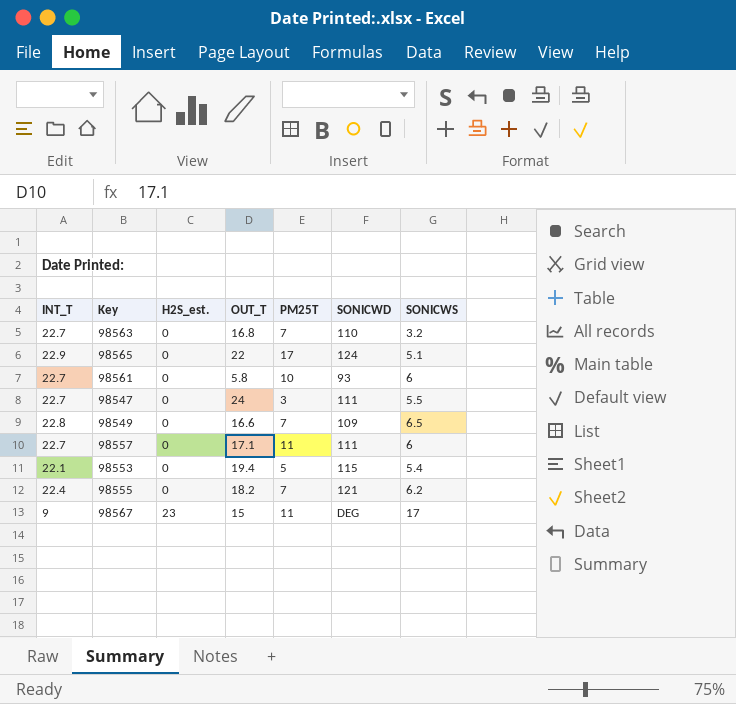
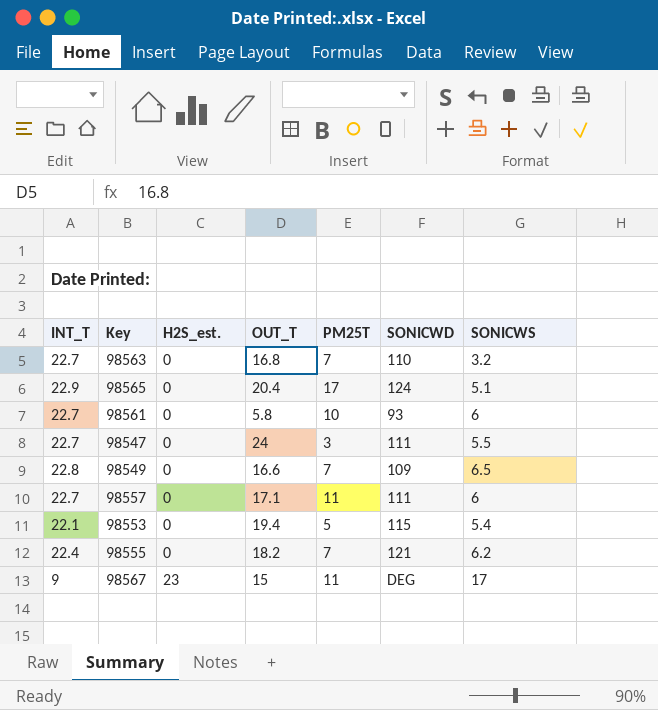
98565 | OUT_T: 22 -> 20.4

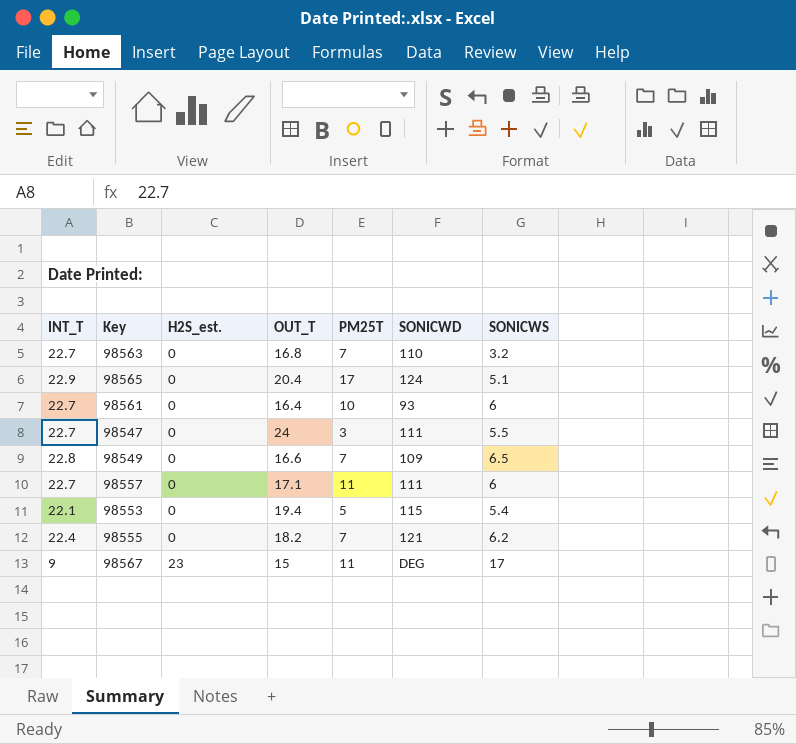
98561 | OUT_T: 5.8 -> 16.4

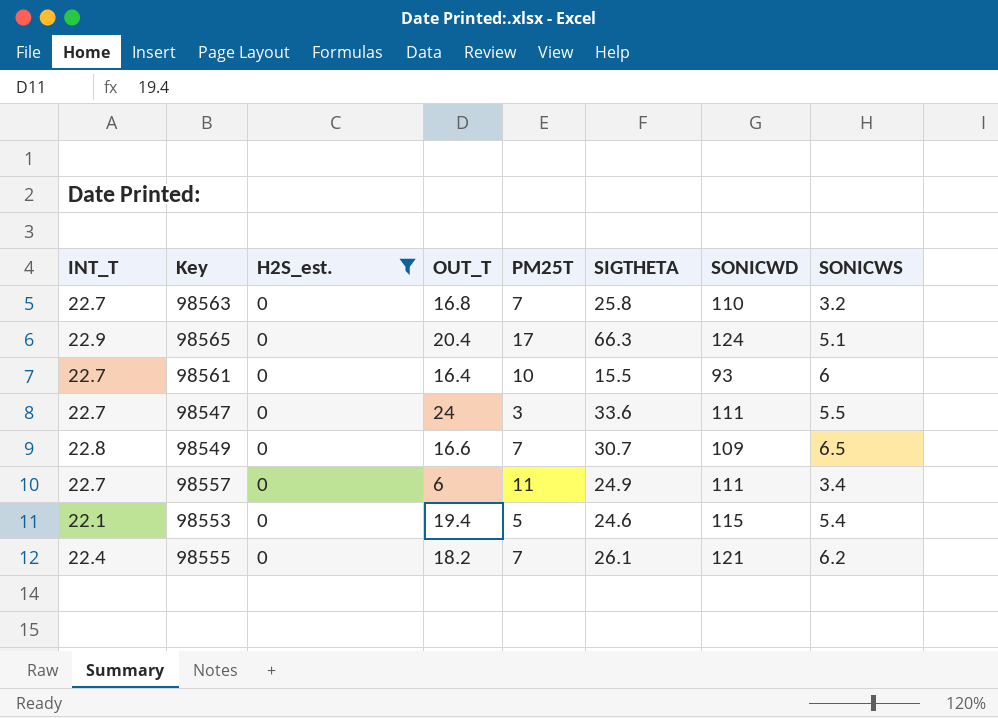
filter: none -> H2S_est. = 0
column SIGTHETA | position: none -> 6
98557 | OUT_T: 17.1 -> 6
98557 | SONICWS: 6 -> 3.4

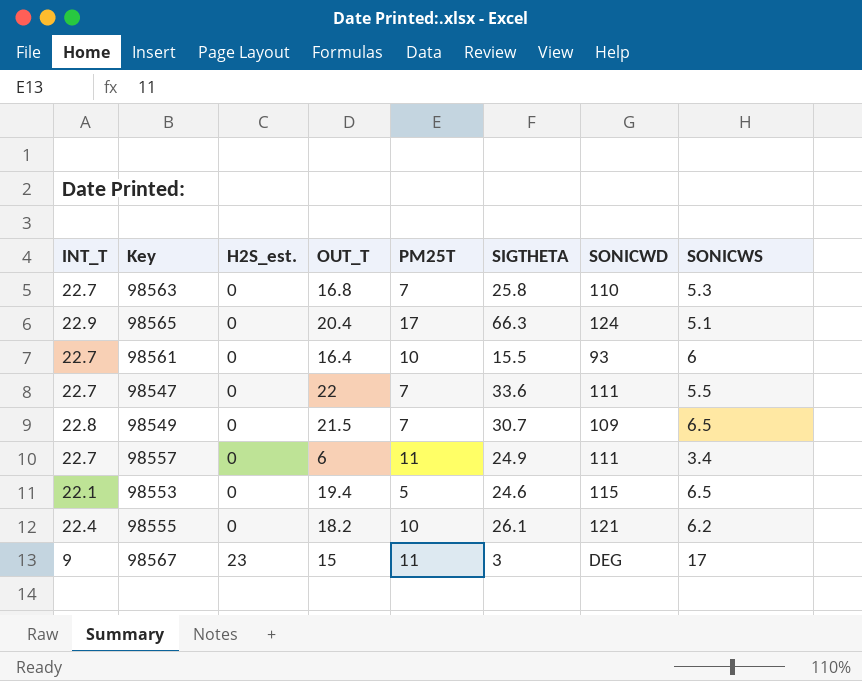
filter: H2S_est. = 0 -> none
98563 | SONICWS: 3.2 -> 5.3
98547 | OUT_T: 24 -> 22
98547 | PM25T: 3 -> 7
98549 | OUT_T: 16.6 -> 21.5
98553 | SONICWS: 5.4 -> 6.5
98555 | PM25T: 7 -> 10

